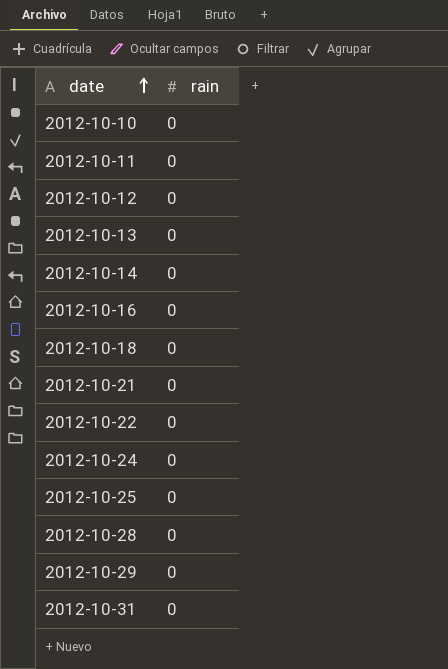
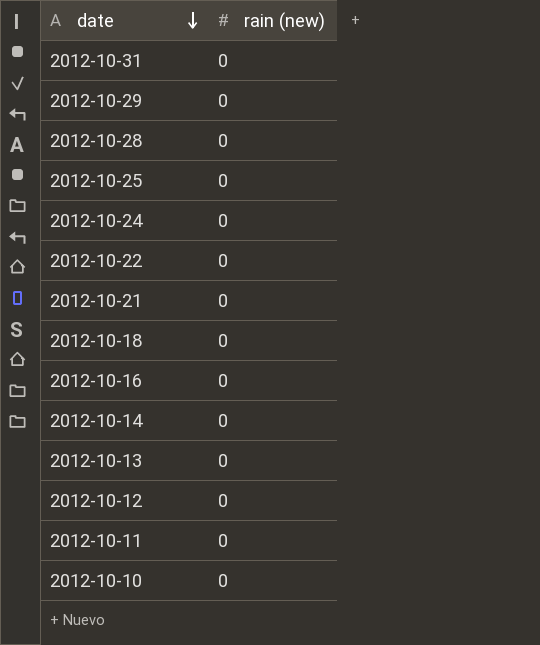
row order: date ascending -> date descending
column name: rain -> rain (new)

